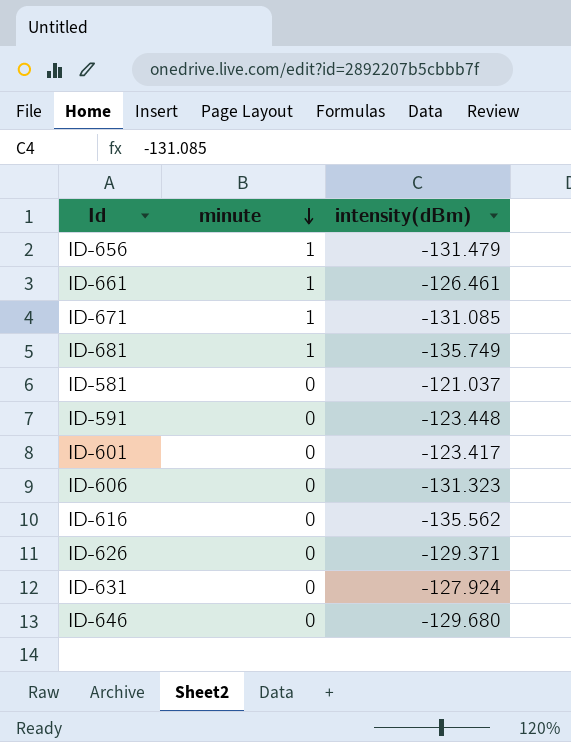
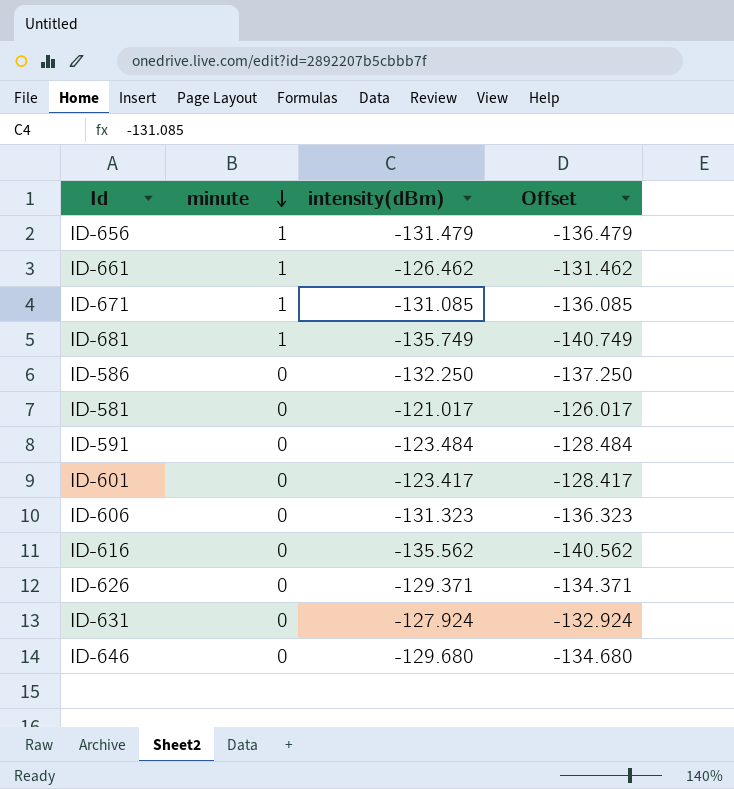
column Offset | formula: none -> [intensity(dBm)] - 5
ID-661 | intensity(dBm): -126.461 -> -126.462
row ID-586: none -> 0 | -132.250 | -137.250
ID-581 | intensity(dBm): -121.037 -> -121.017
ID-591 | intensity(dBm): -123.448 -> -123.484

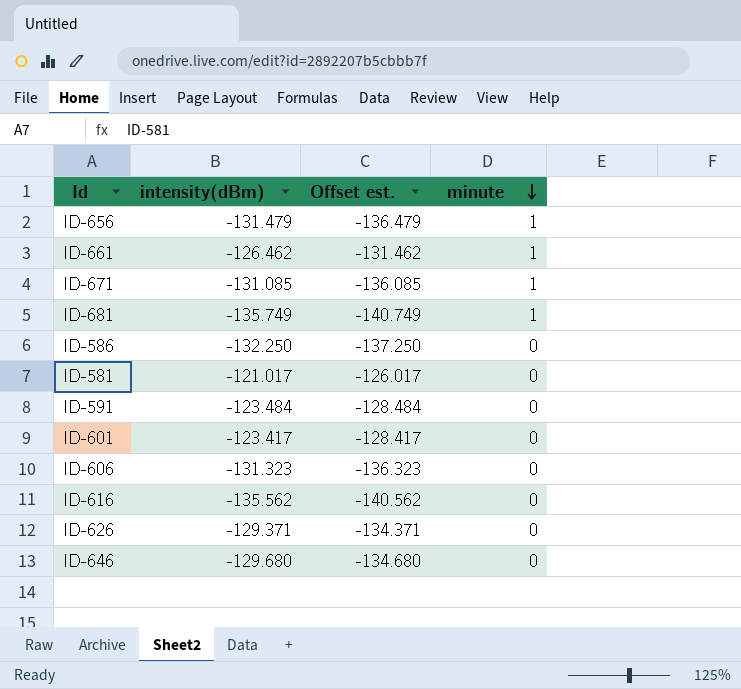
column name: Offset -> Offset est.
column minute | position: 2 -> 4
row ID-631: 0 | -127.924 | -132.924 -> none

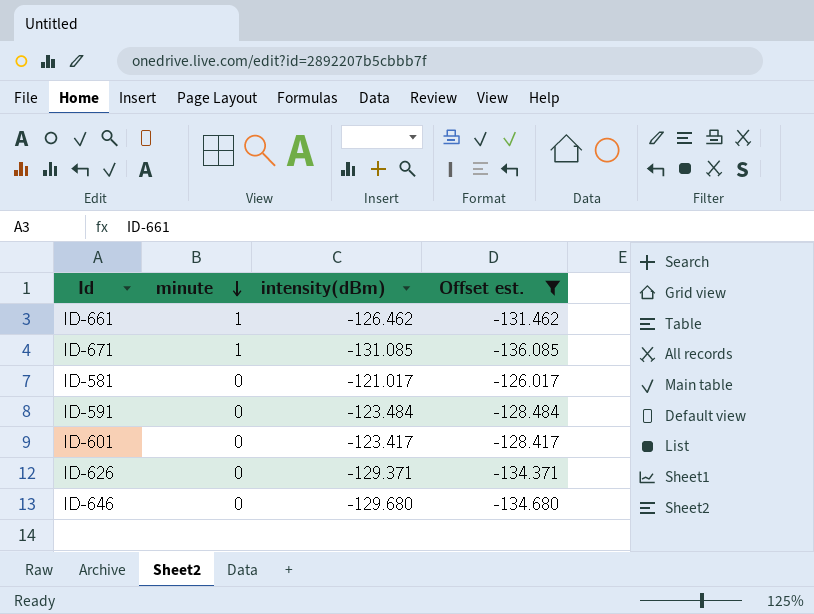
filter: none -> Offset est. >= -136.085
column minute | position: 4 -> 2

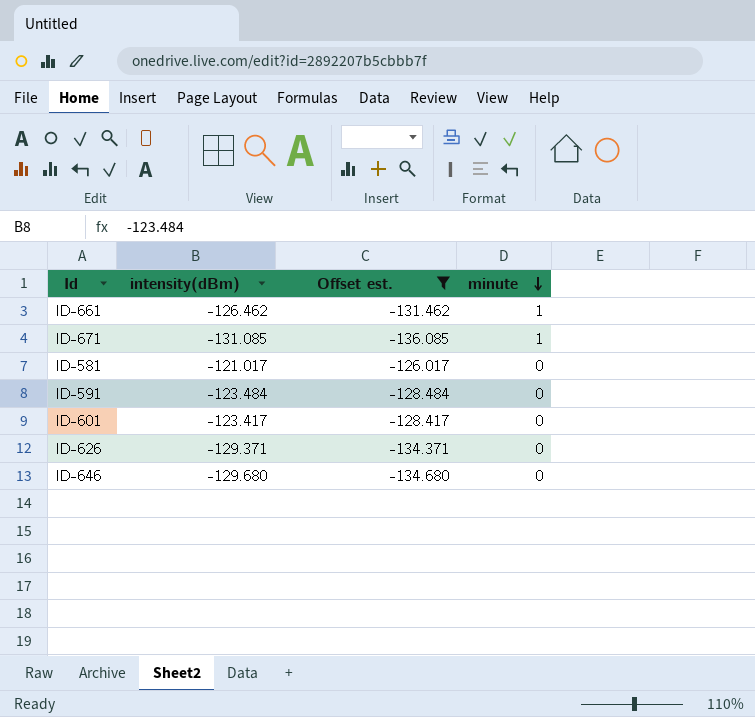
column minute | position: 2 -> 4

